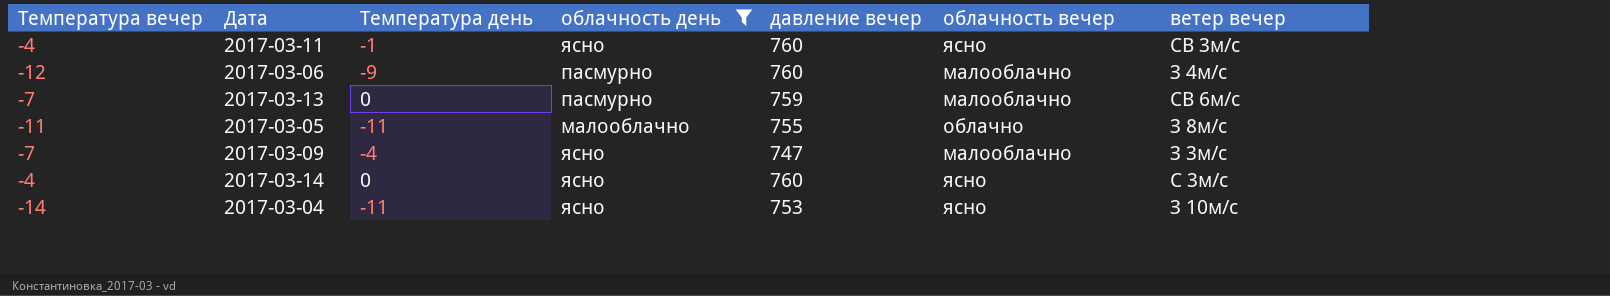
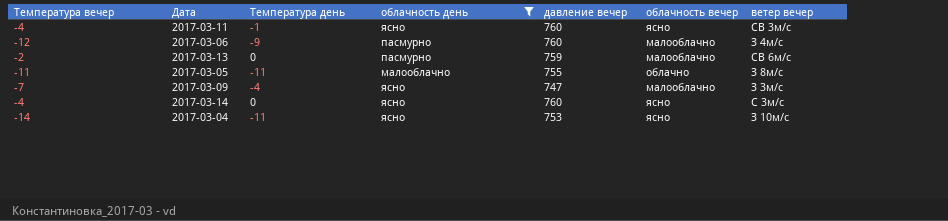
2017-03-13 | Температура вечер: -7 -> -2

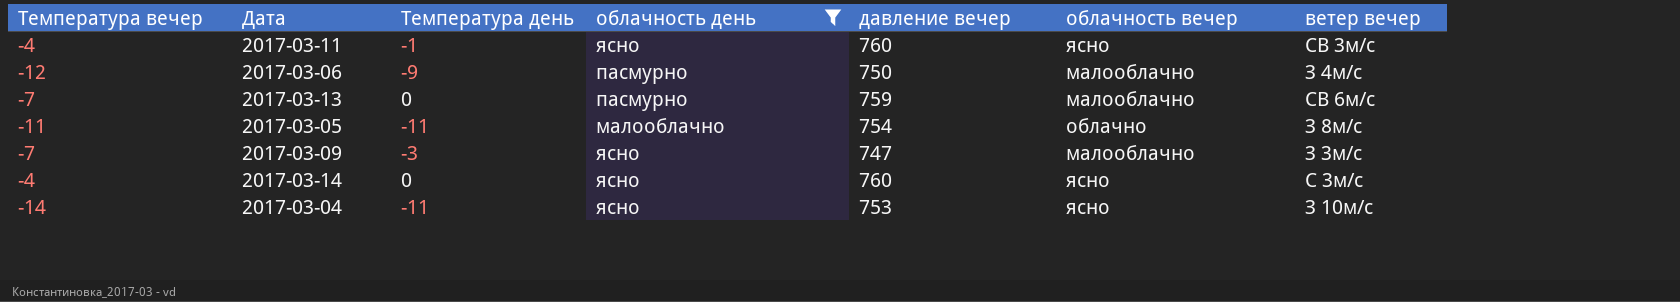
2017-03-06 | давление вечер: 760 -> 750
2017-03-13 | Температура вечер: -2 -> -7
2017-03-05 | давление вечер: 755 -> 754
2017-03-09 | Температура день: -4 -> -3

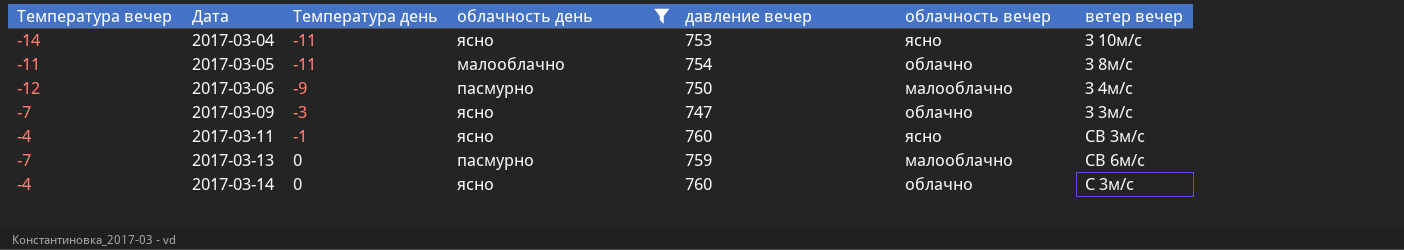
row order: none -> Дата ascending
2017-03-09 | облачность вечер: малооблачно -> облачно
2017-03-14 | облачность вечер: ясно -> облачно

